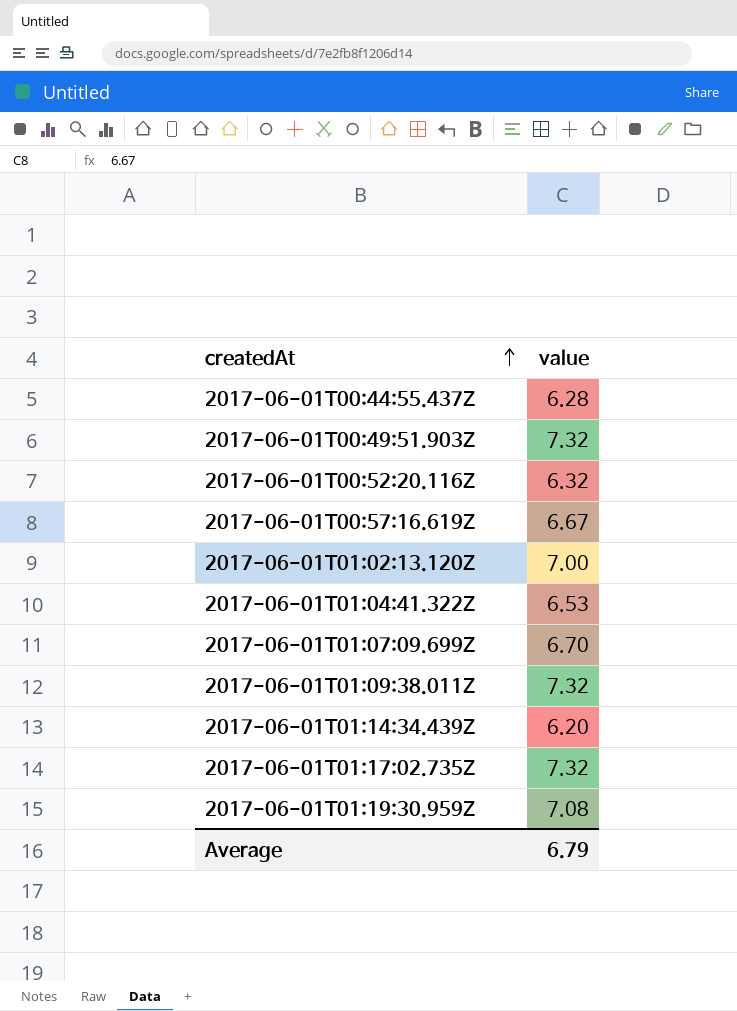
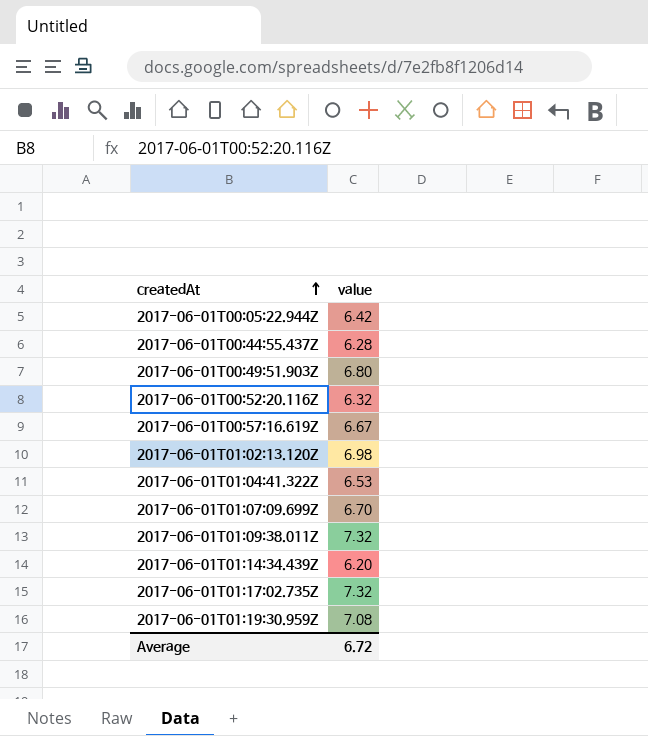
row 2017-06-01T00:05:22.944Z: none -> 6.42
2017-06-01T00:49:51.903Z | value: 7.32 -> 6.80
2017-06-01T01:02:13.120Z | value: 7.00 -> 6.98
Average | value: 6.79 -> 6.72

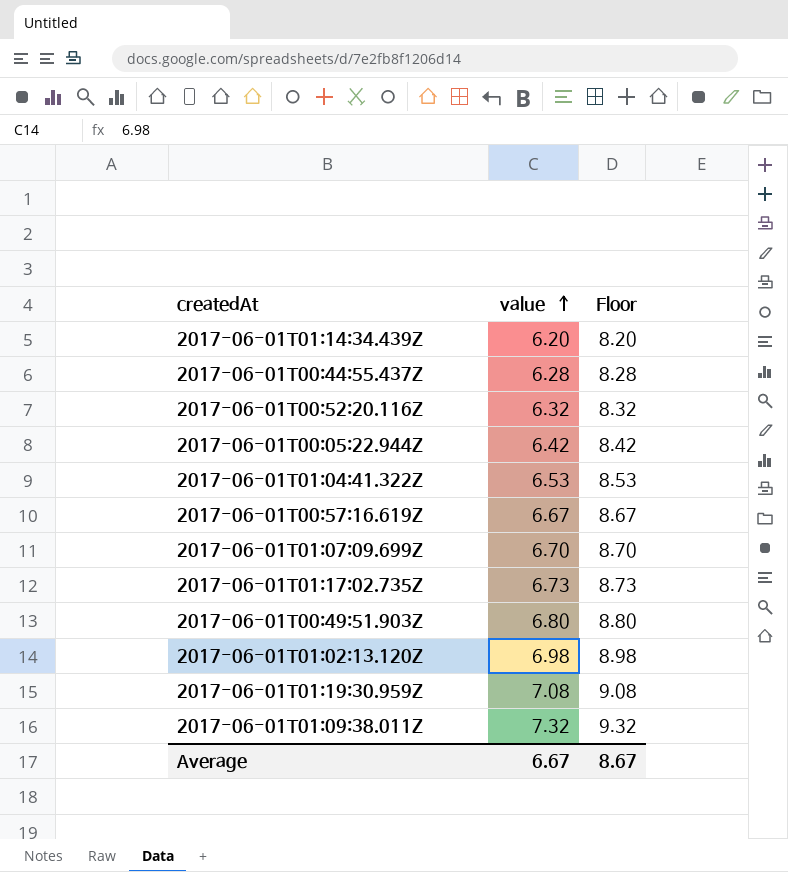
row order: createdAt ascending -> value ascending
column Floor | formula: none -> [value] + 2
2017-06-01T01:17:02.735Z | value: 7.32 -> 6.73
Average | value: 6.72 -> 6.67

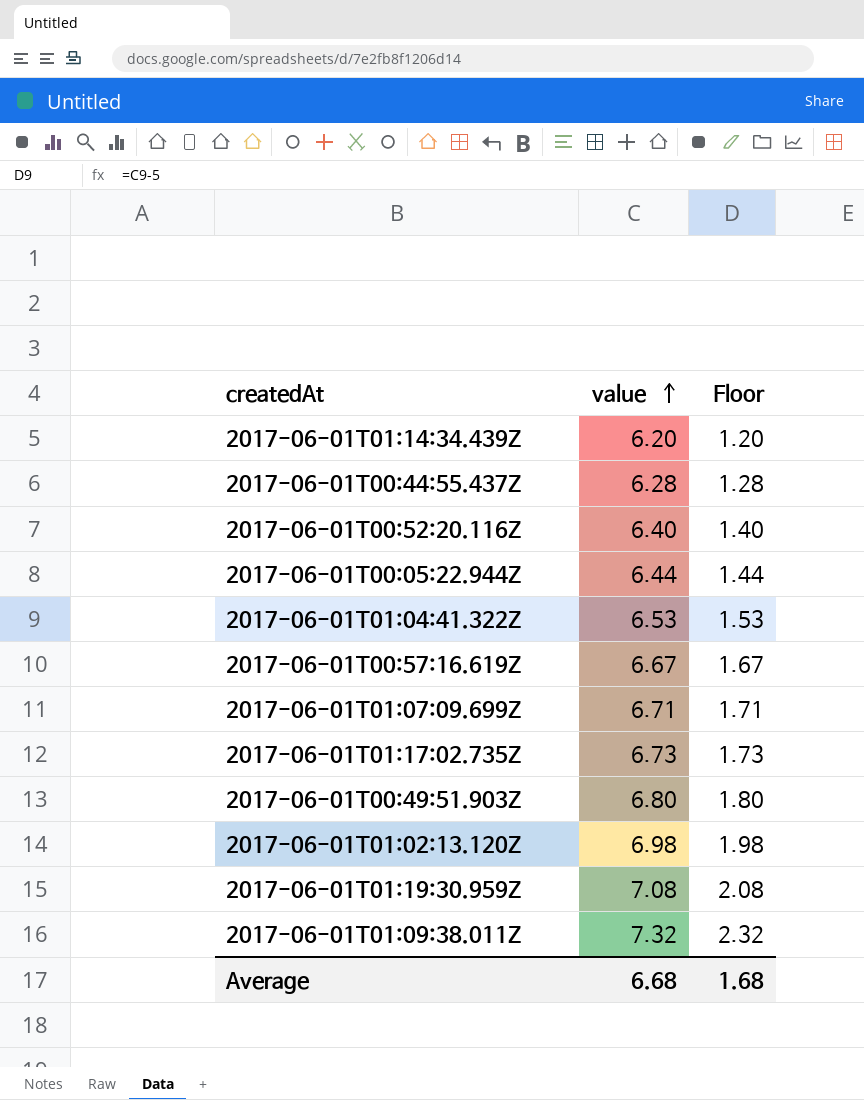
column Floor | formula: [value] + 2 -> [value] - 5
2017-06-01T00:52:20.116Z | value: 6.32 -> 6.40
2017-06-01T00:05:22.944Z | value: 6.42 -> 6.44
2017-06-01T01:07:09.699Z | value: 6.70 -> 6.71
Average | value: 6.67 -> 6.68
Average | Floor: 8.67 -> 1.68

